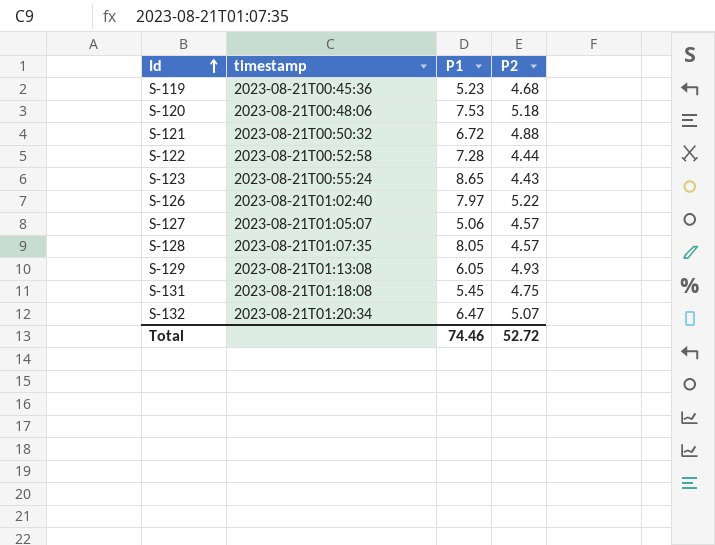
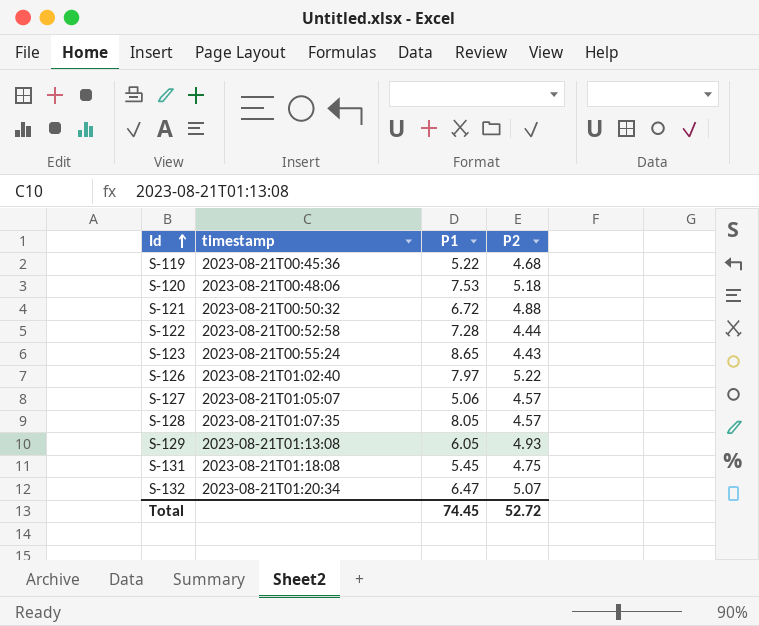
S-119 | P1: 5.23 -> 5.22
Total | P1: 74.46 -> 74.45

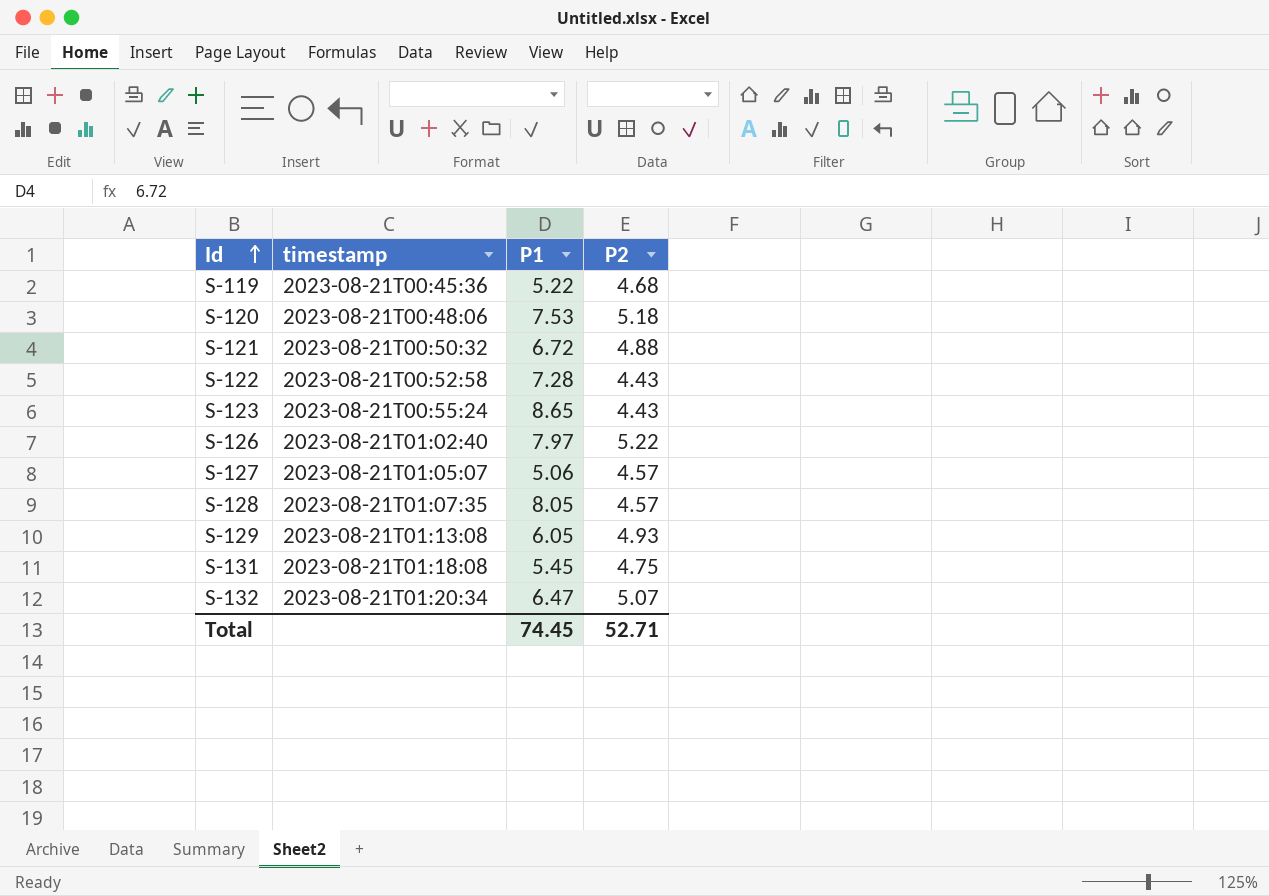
S-122 | P2: 4.44 -> 4.43
Total | P2: 52.72 -> 52.71

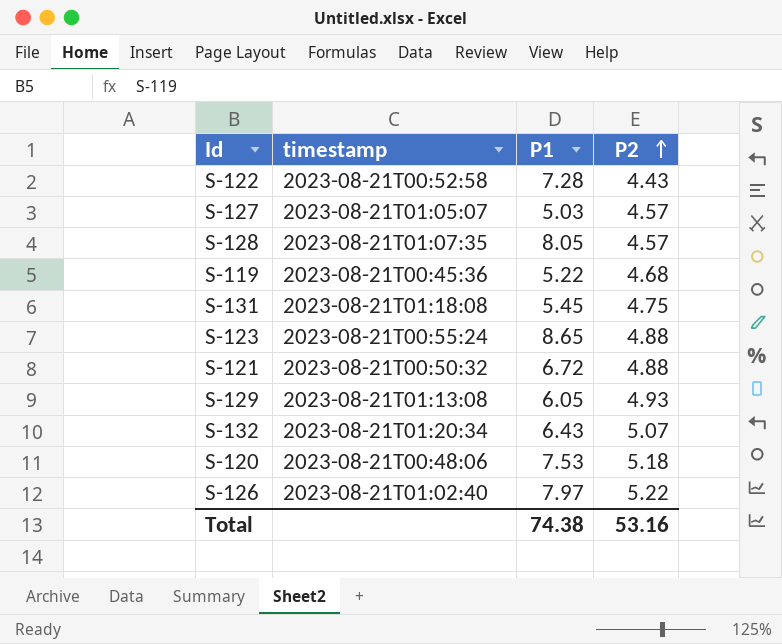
row order: Id ascending -> P2 ascending
S-127 | P1: 5.06 -> 5.03
S-123 | P2: 4.43 -> 4.88
S-132 | P1: 6.47 -> 6.43
Total | P1: 74.45 -> 74.38
Total | P2: 52.71 -> 53.16

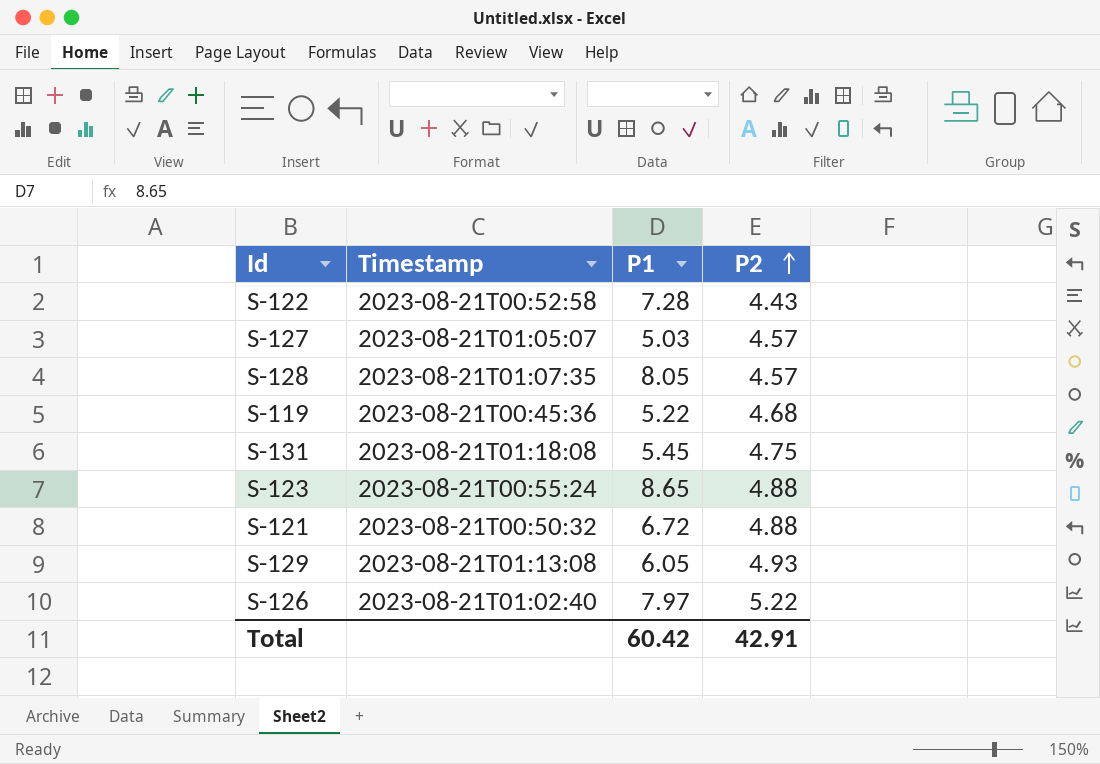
column name: timestamp -> Timestamp
row S-132: 2023-08-21T01:20:34 | 6.43 | 5.07 -> none
row S-120: 2023-08-21T00:48:06 | 7.53 | 5.18 -> none
Total | P1: 74.38 -> 60.42
Total | P2: 53.16 -> 42.91

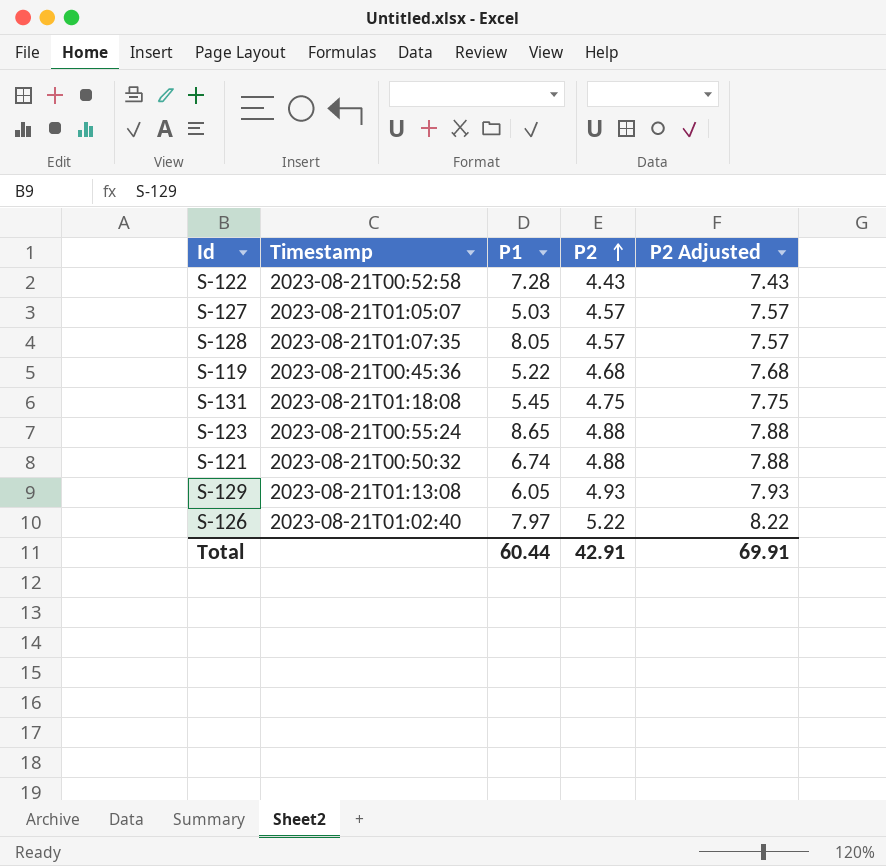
column P2 Adjusted | formula: none -> [P2] + 3
S-121 | P1: 6.72 -> 6.74
Total | P1: 60.42 -> 60.44

